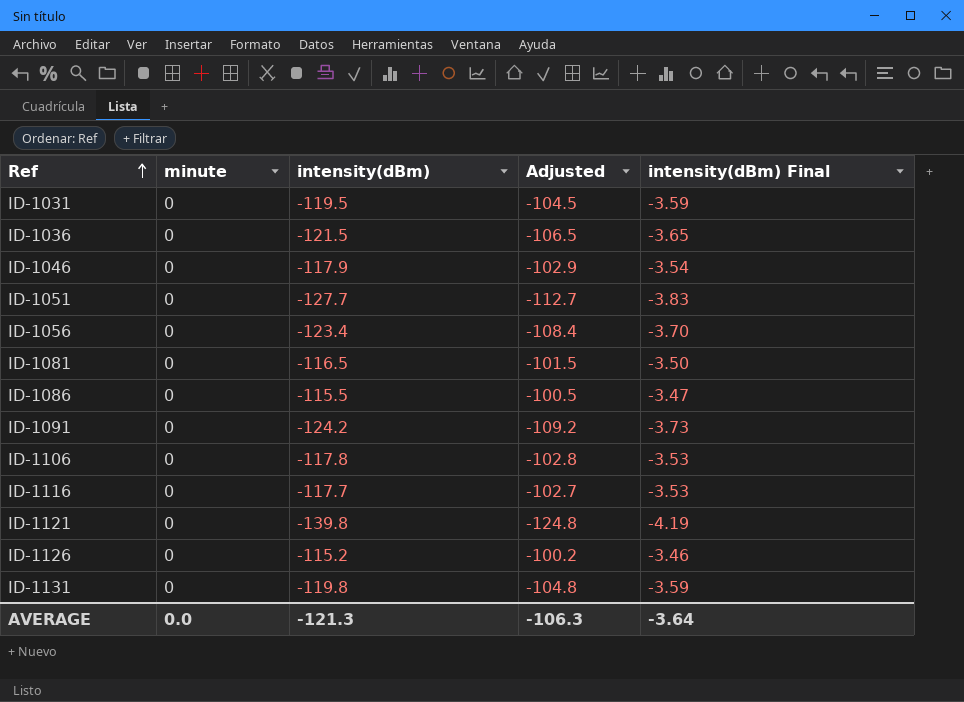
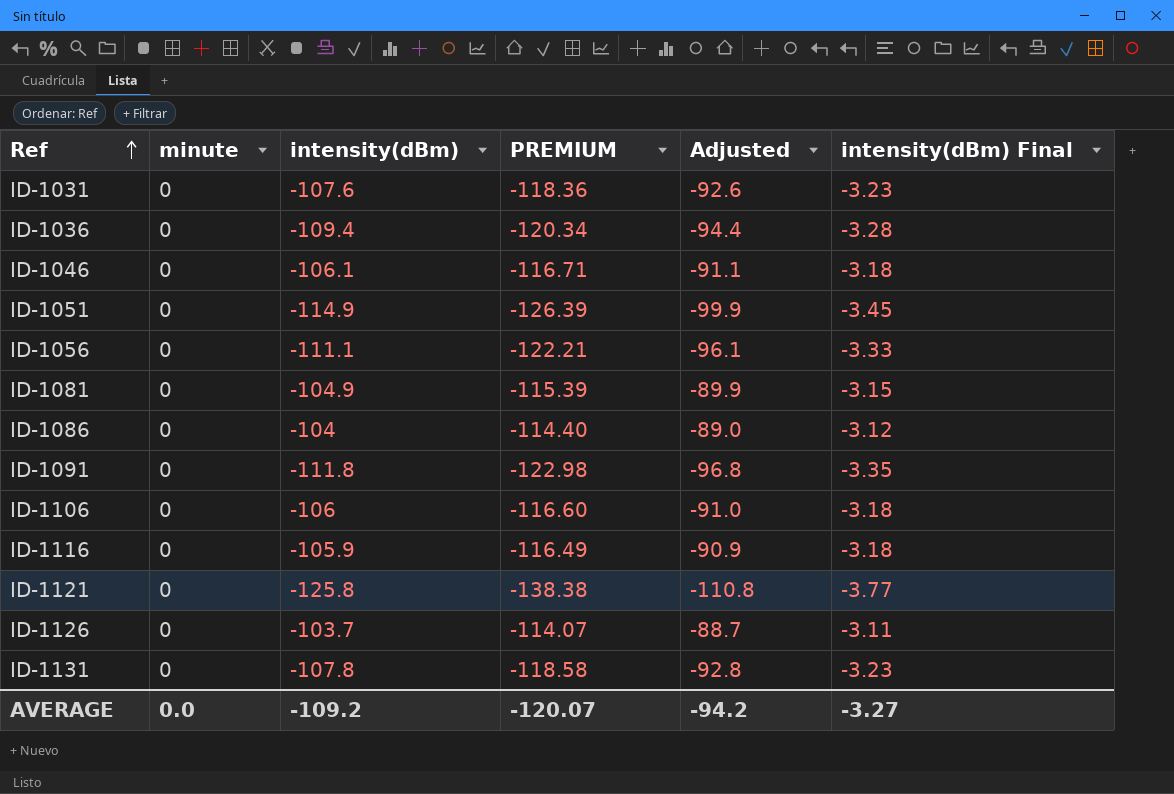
column PREMIUM | formula: none -> [intensity(dBm)] * 1.1
ID-1031 | intensity(dBm): -119.5 -> -107.6
ID-1031 | Adjusted: -104.5 -> -92.6
ID-1031 | intensity(dBm) Final: -3.59 -> -3.23
ID-1036 | intensity(dBm): -121.5 -> -109.4
ID-1036 | Adjusted: -106.5 -> -94.4
ID-1036 | intensity(dBm) Final: -3.65 -> -3.28
ID-1046 | intensity(dBm): -117.9 -> -106.1
ID-1046 | Adjusted: -102.9 -> -91.1
ID-1046 | intensity(dBm) Final: -3.54 -> -3.18
ID-1051 | intensity(dBm): -127.7 -> -114.9
ID-1051 | Adjusted: -112.7 -> -99.9
ID-1051 | intensity(dBm) Final: -3.83 -> -3.45
ID-1056 | intensity(dBm): -123.4 -> -111.1
ID-1056 | Adjusted: -108.4 -> -96.1
ID-1056 | intensity(dBm) Final: -3.70 -> -3.33
ID-1081 | intensity(dBm): -116.5 -> -104.9
ID-1081 | Adjusted: -101.5 -> -89.9
ID-1081 | intensity(dBm) Final: -3.50 -> -3.15
ID-1086 | intensity(dBm): -115.5 -> -104
ID-1086 | Adjusted: -100.5 -> -89.0
ID-1086 | intensity(dBm) Final: -3.47 -> -3.12
ID-1091 | intensity(dBm): -124.2 -> -111.8
ID-1091 | Adjusted: -109.2 -> -96.8
ID-1091 | intensity(dBm) Final: -3.73 -> -3.35
ID-1106 | intensity(dBm): -117.8 -> -106
ID-1106 | Adjusted: -102.8 -> -91.0
ID-1106 | intensity(dBm) Final: -3.53 -> -3.18
ID-1116 | intensity(dBm): -117.7 -> -105.9
ID-1116 | Adjusted: -102.7 -> -90.9
ID-1116 | intensity(dBm) Final: -3.53 -> -3.18
ID-1121 | intensity(dBm): -139.8 -> -125.8
ID-1121 | Adjusted: -124.8 -> -110.8
ID-1121 | intensity(dBm) Final: -4.19 -> -3.77
ID-1126 | intensity(dBm): -115.2 -> -103.7
ID-1126 | Adjusted: -100.2 -> -88.7
ID-1126 | intensity(dBm) Final: -3.46 -> -3.11
ID-1131 | intensity(dBm): -119.8 -> -107.8
ID-1131 | Adjusted: -104.8 -> -92.8
ID-1131 | intensity(dBm) Final: -3.59 -> -3.23
AVERAGE | intensity(dBm): -121.3 -> -109.2
AVERAGE | Adjusted: -106.3 -> -94.2
AVERAGE | intensity(dBm) Final: -3.64 -> -3.27

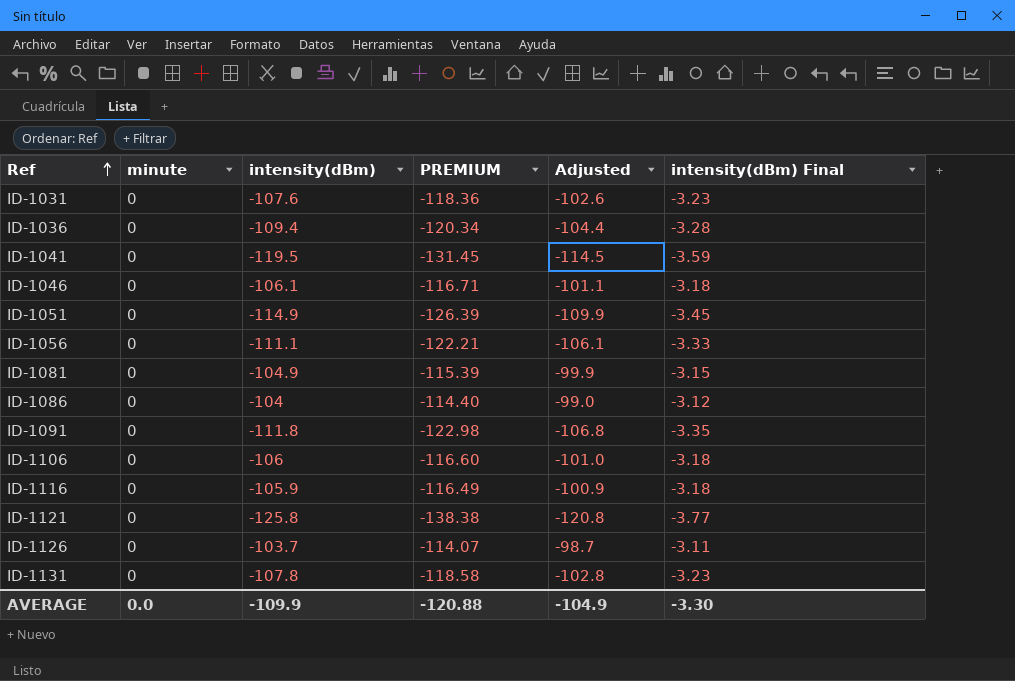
column Adjusted | formula: [intensity(dBm)] + 15 -> [intensity(dBm)] + 5
row ID-1041: none -> 0 | -119.5 | -131.45 | -114.5 | -3.59
AVERAGE | intensity(dBm): -109.2 -> -109.9
AVERAGE | PREMIUM: -120.07 -> -120.88
AVERAGE | Adjusted: -94.2 -> -104.9
AVERAGE | intensity(dBm) Final: -3.27 -> -3.30

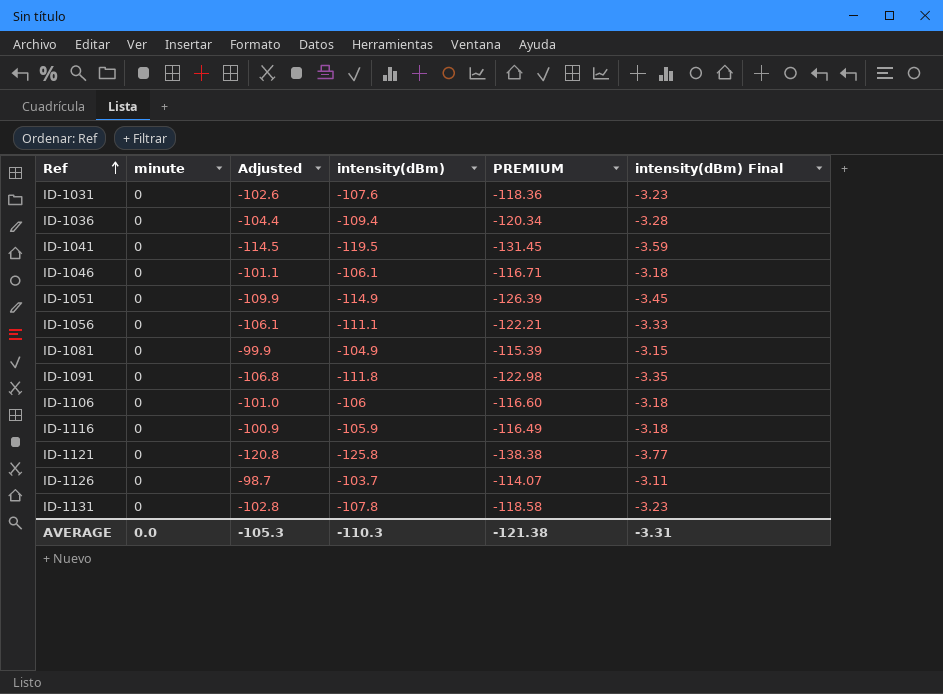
column Adjusted | position: 5 -> 3
row ID-1086: 0 | -104 | -114.40 | -99.0 | -3.12 -> none
AVERAGE | Adjusted: -104.9 -> -105.3
AVERAGE | intensity(dBm): -109.9 -> -110.3
AVERAGE | PREMIUM: -120.88 -> -121.38
AVERAGE | intensity(dBm) Final: -3.30 -> -3.31

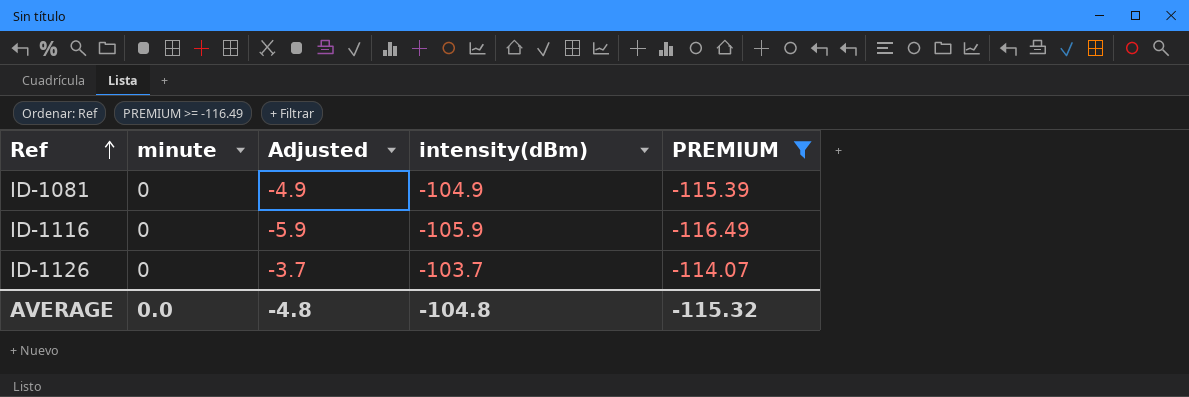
filter: none -> PREMIUM >= -116.49
column intensity(dBm) Final | formula: [intensity(dBm)] * 0.03 -> none
column Adjusted | formula: [intensity(dBm)] + 5 -> [intensity(dBm)] + 100
AVERAGE | Adjusted: -105.3 -> -4.8
AVERAGE | intensity(dBm): -110.3 -> -104.8
AVERAGE | PREMIUM: -121.38 -> -115.32

